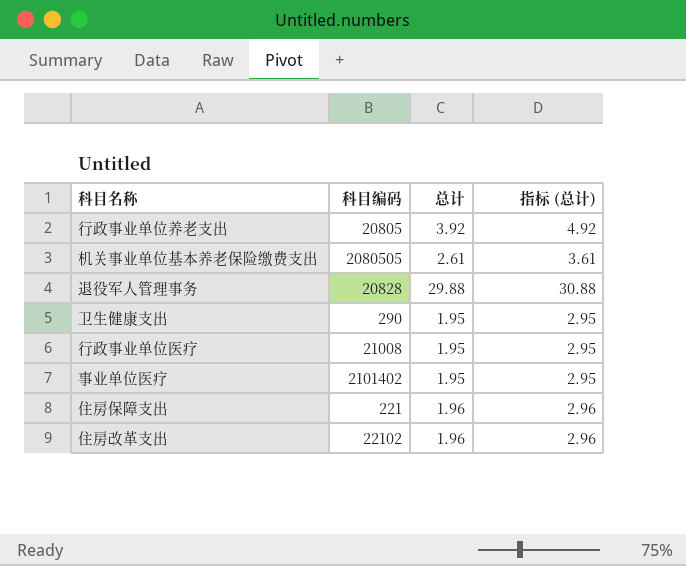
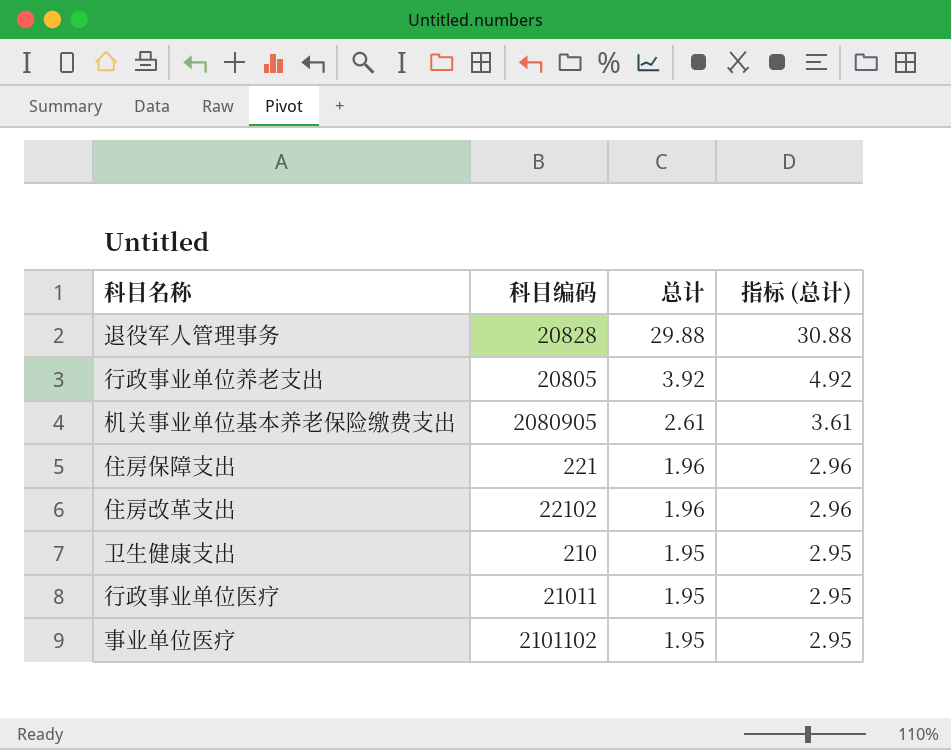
row order: none -> 总计 descending
机关事业单位基本养老保险缴费支出 | 科目编码: 2080505 -> 2080905
卫生健康支出 | 科目编码: 290 -> 210
行政事业单位医疗 | 科目编码: 21008 -> 21011
事业单位医疗 | 科目编码: 2101402 -> 2101102

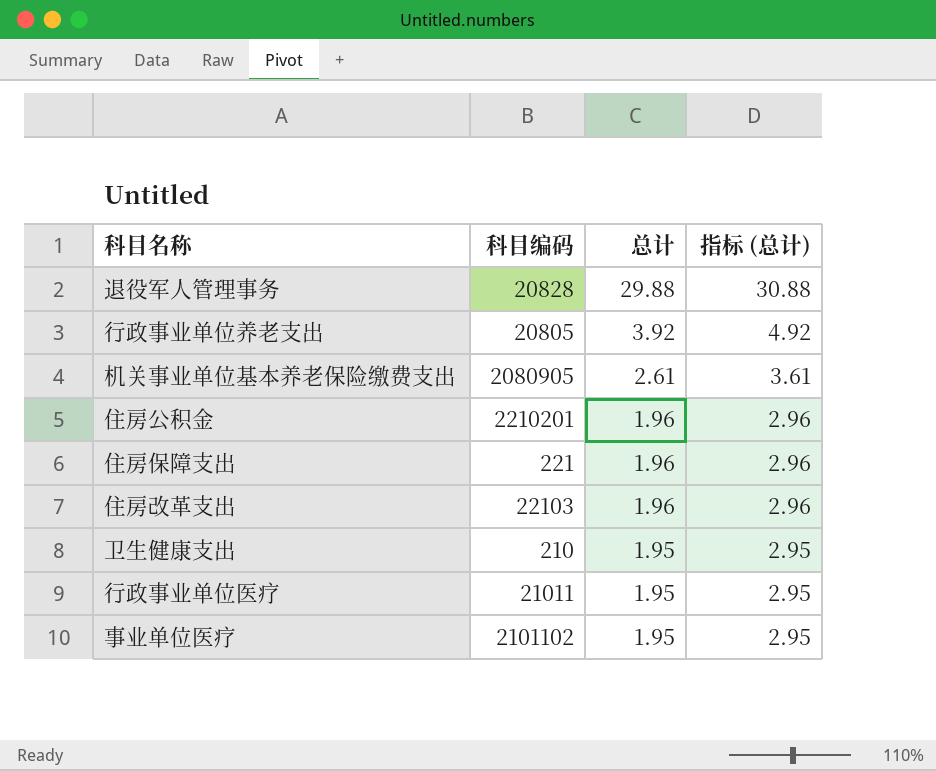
row 住房公积金: none -> 2210201 | 1.96 | 2.96
住房改革支出 | 科目编码: 22102 -> 22103

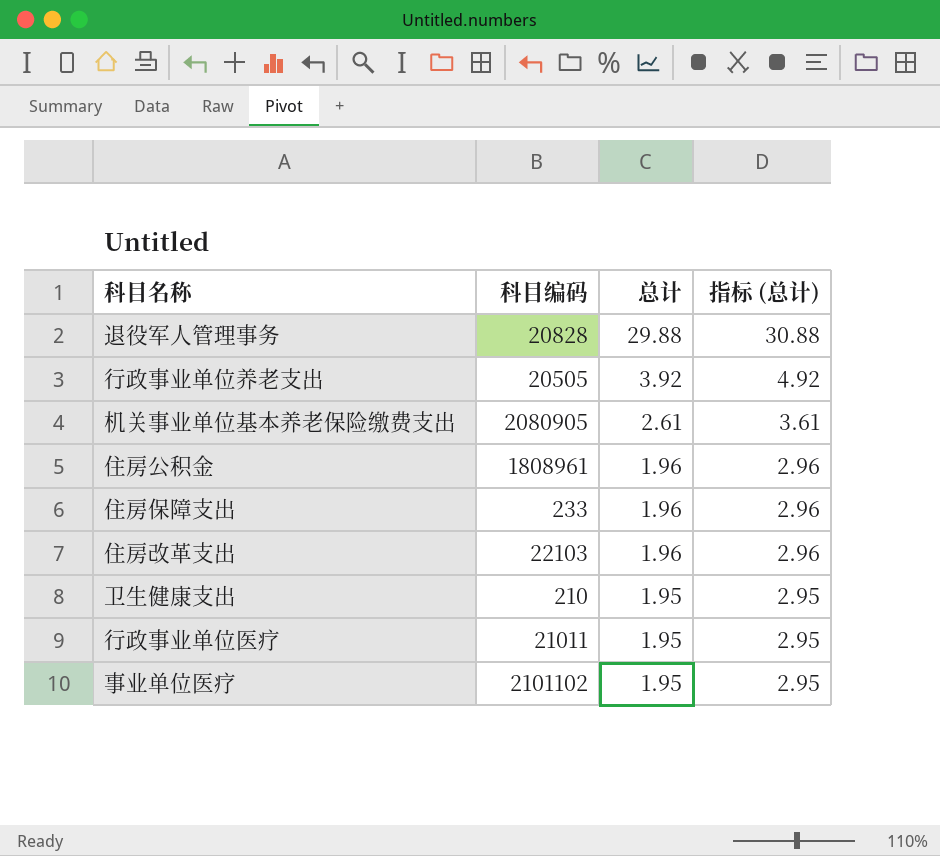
行政事业单位养老支出 | 科目编码: 20805 -> 20505
住房公积金 | 科目编码: 2210201 -> 1808961
住房保障支出 | 科目编码: 221 -> 233

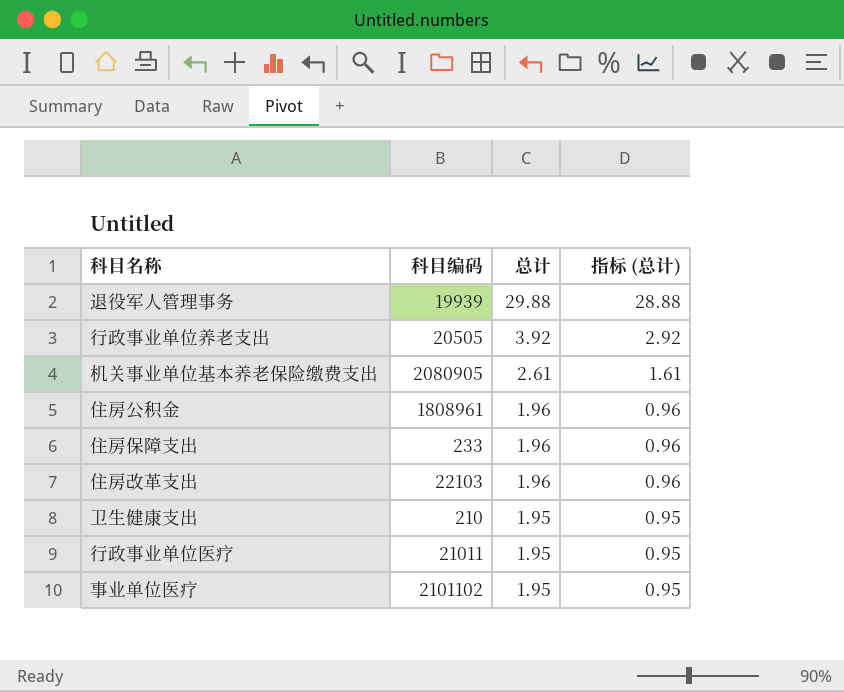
column 指标 (总计) | formula: [总计] + 1 -> [总计] - 1
退役军人管理事务 | 科目编码: 20828 -> 19939

